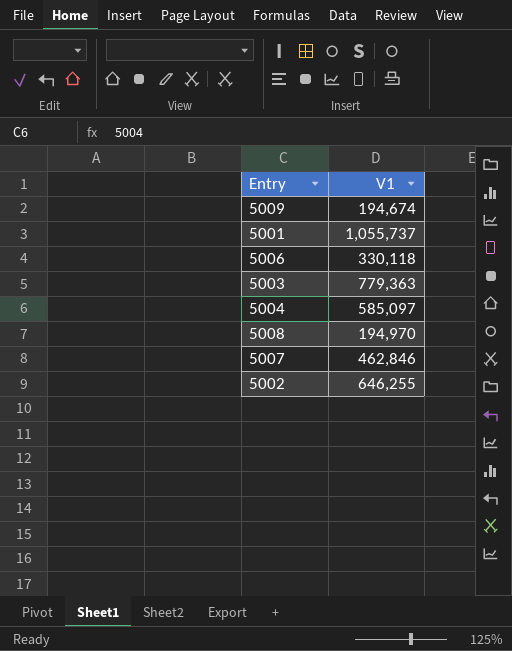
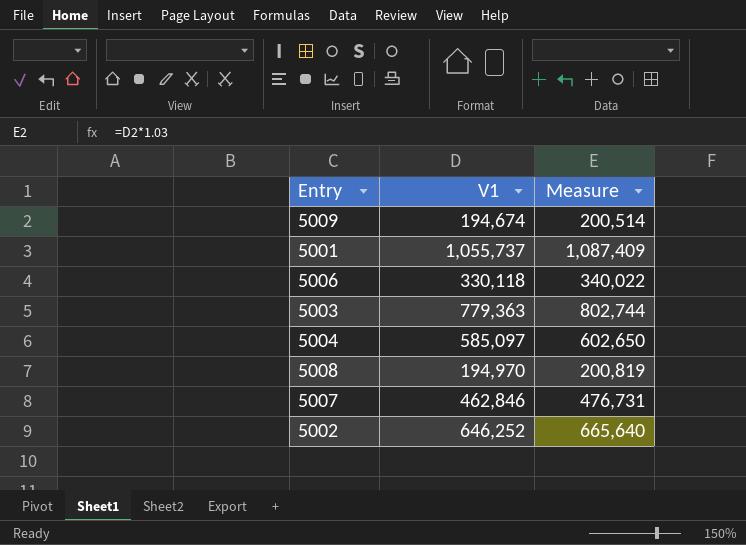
column Measure | formula: none -> [V1] * 1.03
5002 | V1: 646,255 -> 646,252

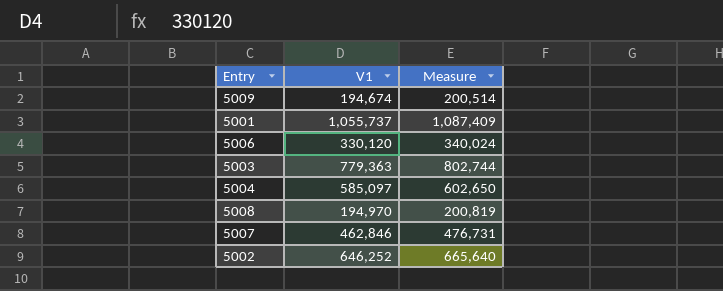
5006 | V1: 330,118 -> 330,120
5006 | Measure: 340,022 -> 340,024

